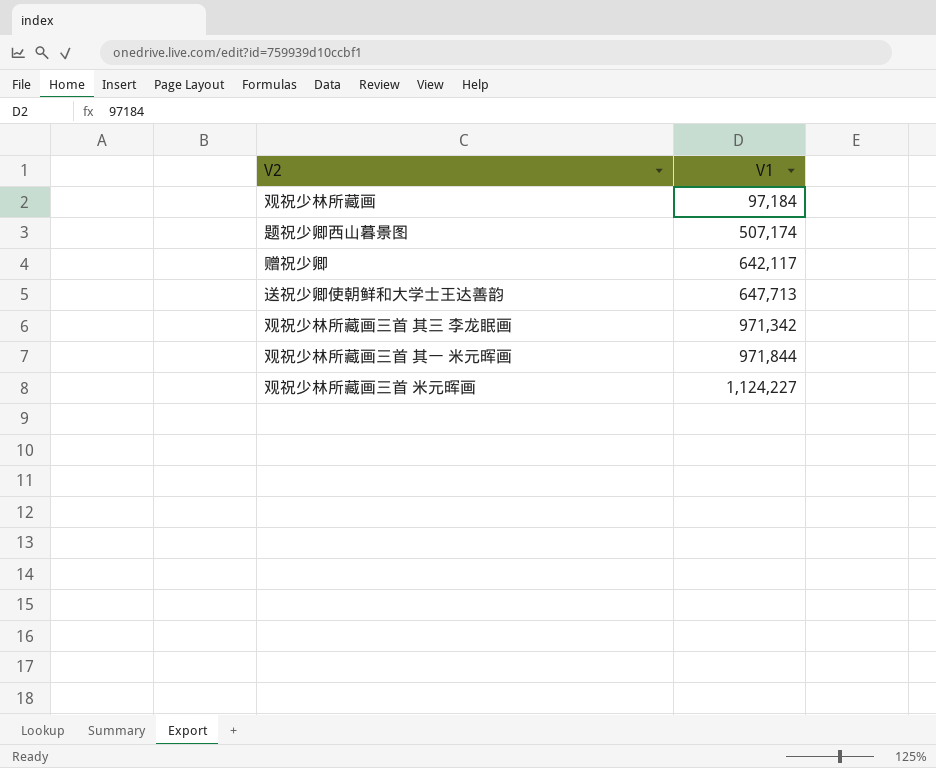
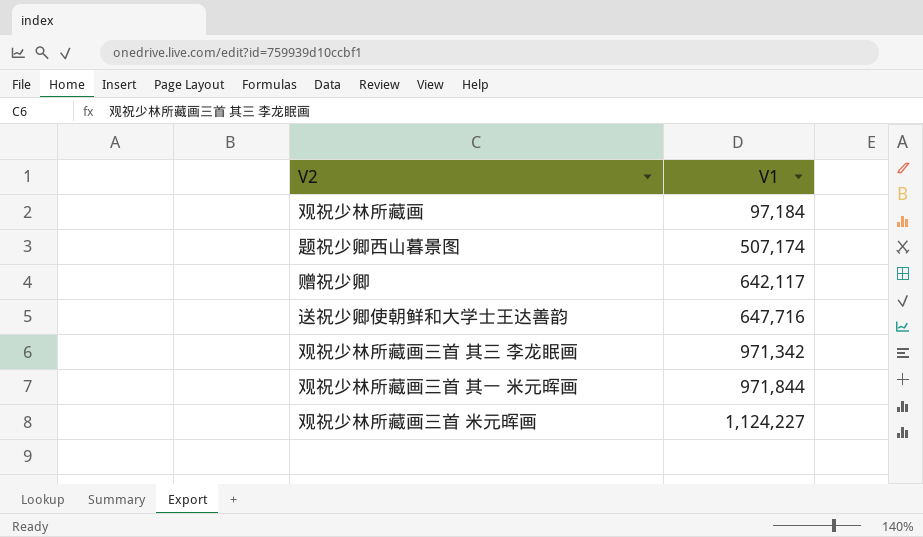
送祝少卿使朝鲜和大学士王达善韵 | V1: 647,713 -> 647,716

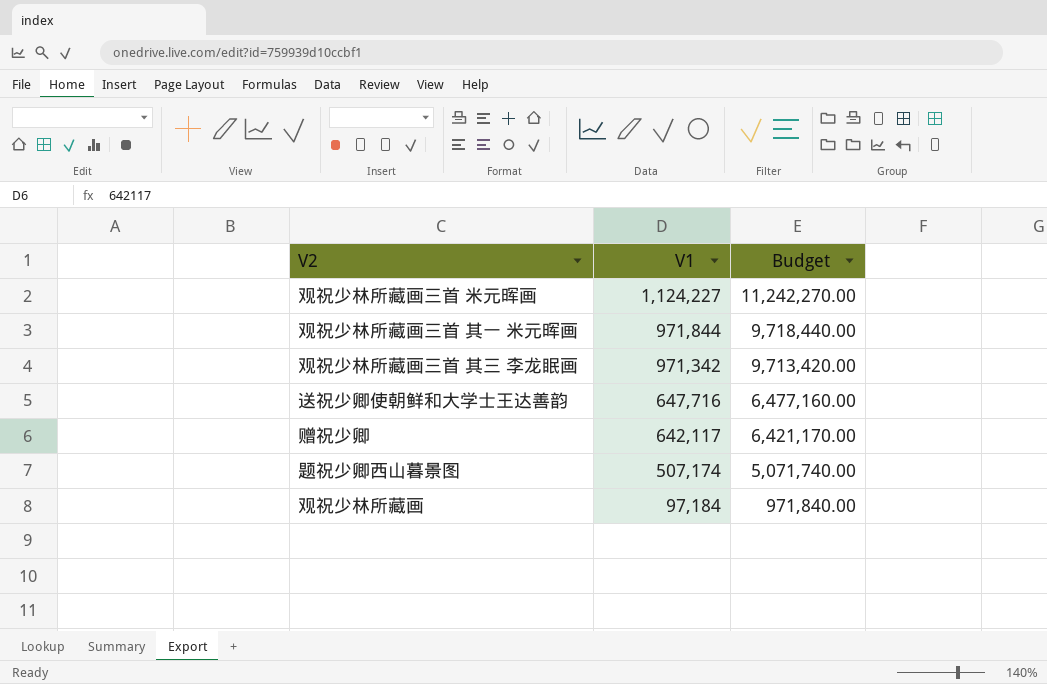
row order: V1 ascending -> V1 descending
column Budget | formula: none -> [V1] * 10

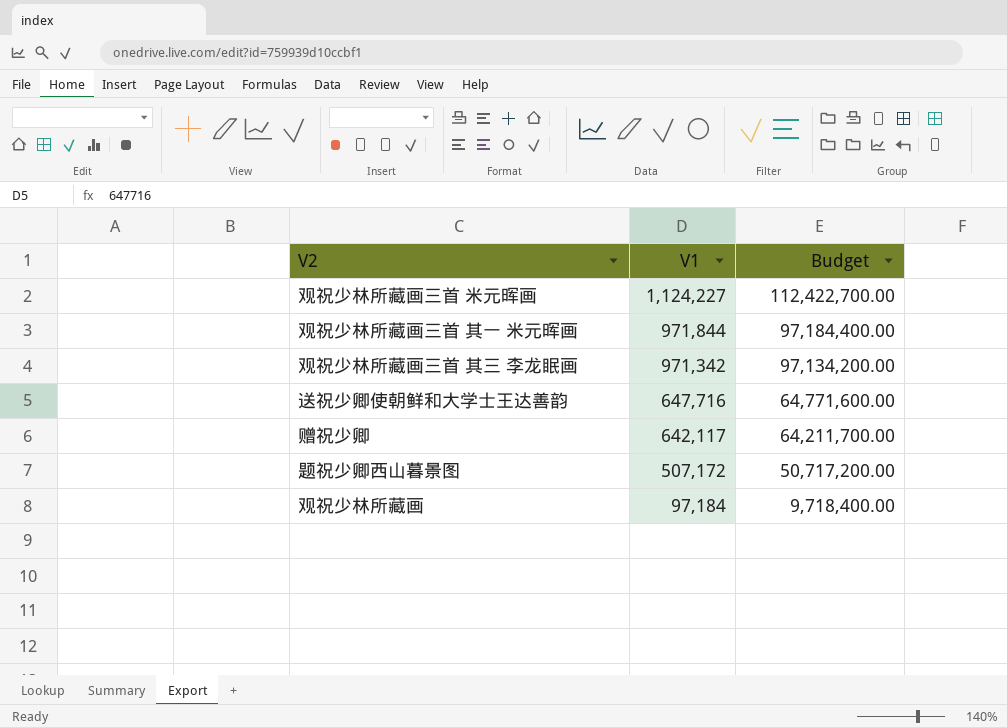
column Budget | formula: [V1] * 10 -> [V1] * 100
题祝少卿西山暮景图 | V1: 507,174 -> 507,172

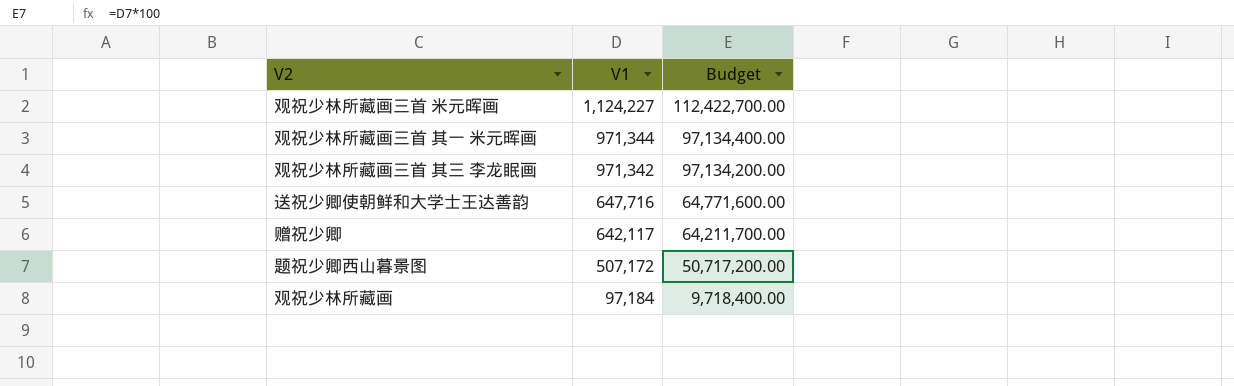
观祝少林所藏画三首 其一 米元晖画 | V1: 971,844 -> 971,344
观祝少林所藏画三首 其一 米元晖画 | Budget: 97,184,400.00 -> 97,134,400.00

